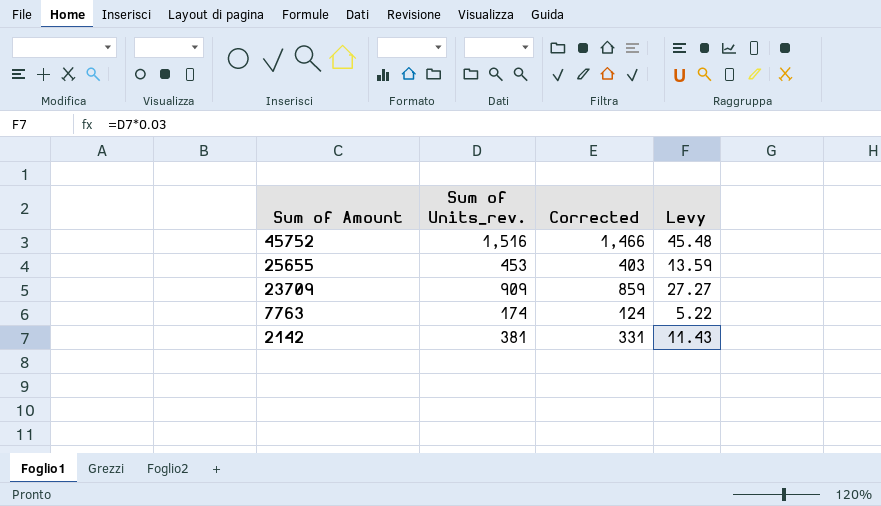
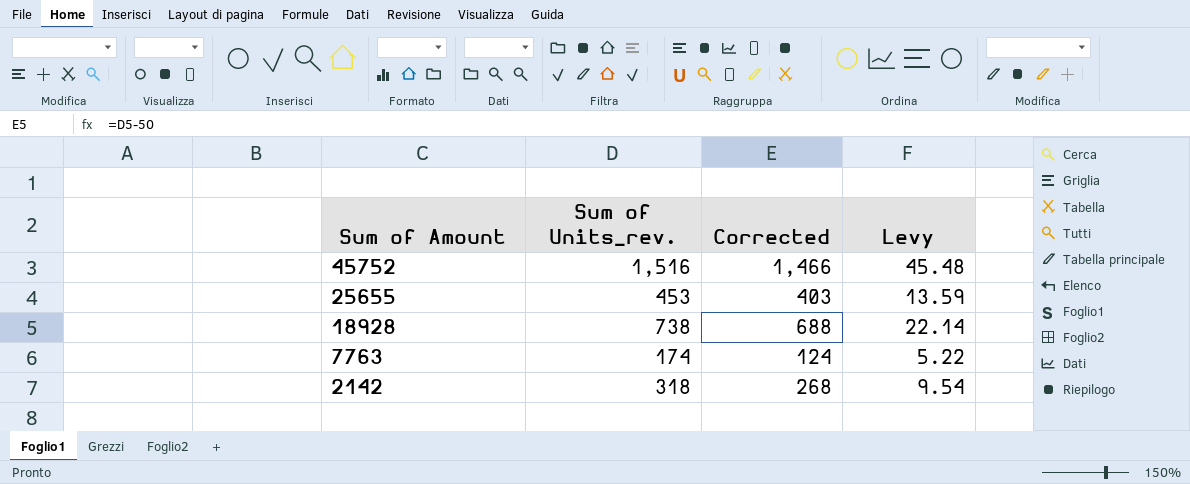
row 23709: 909 | 859 | 27.27 -> none
row 18928: none -> 738 | 688 | 22.14
2142 | Sum of Units_rev.: 381 -> 318
2142 | Corrected: 331 -> 268
2142 | Levy: 11.43 -> 9.54

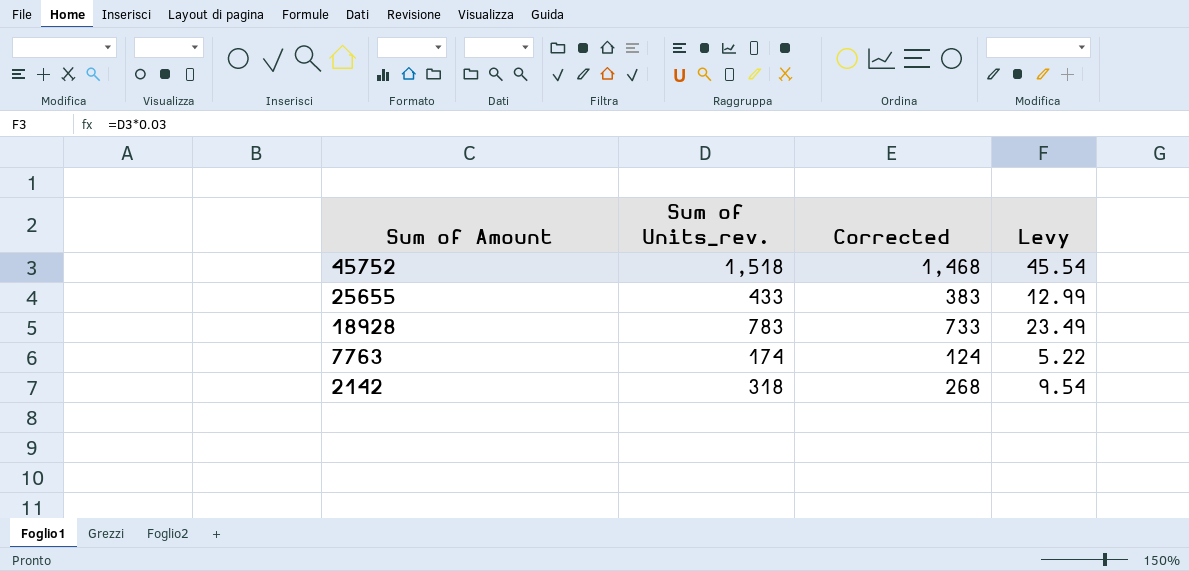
45752 | Sum of Units_rev.: 1,516 -> 1,518
45752 | Corrected: 1,466 -> 1,468
45752 | Levy: 45.48 -> 45.54
25655 | Sum of Units_rev.: 453 -> 433
25655 | Corrected: 403 -> 383
25655 | Levy: 13.59 -> 12.99
18928 | Sum of Units_rev.: 738 -> 783
18928 | Corrected: 688 -> 733
18928 | Levy: 22.14 -> 23.49

